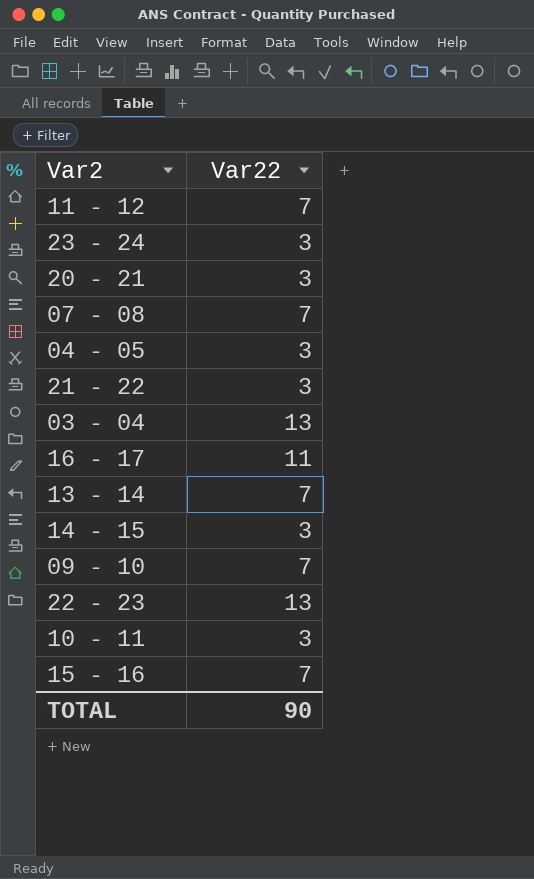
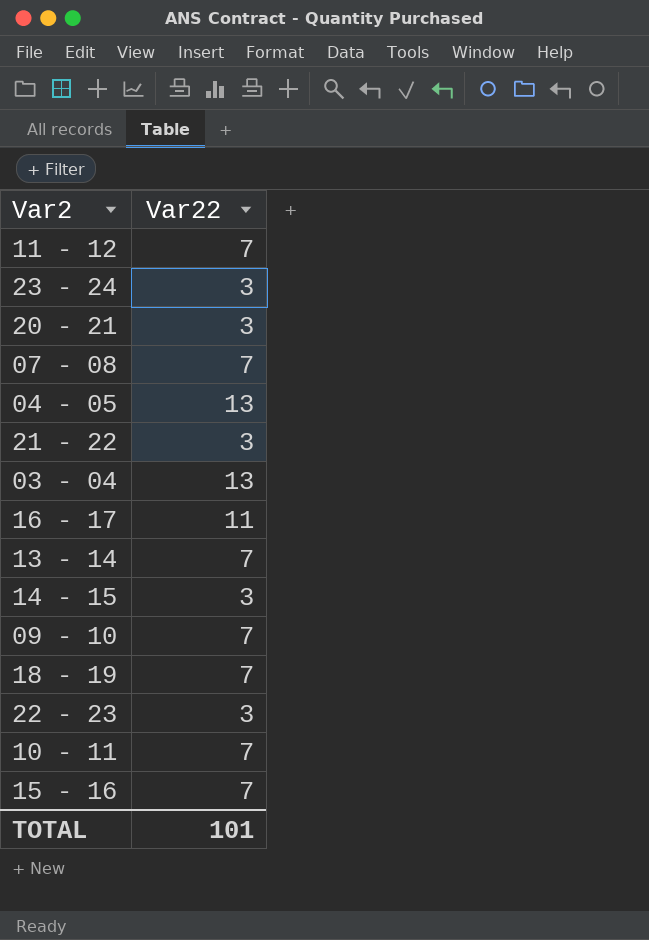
04 - 05 | Var22: 3 -> 13
row 18 - 19: none -> 7
22 - 23 | Var22: 13 -> 3
10 - 11 | Var22: 3 -> 7
TOTAL | Var22: 90 -> 101

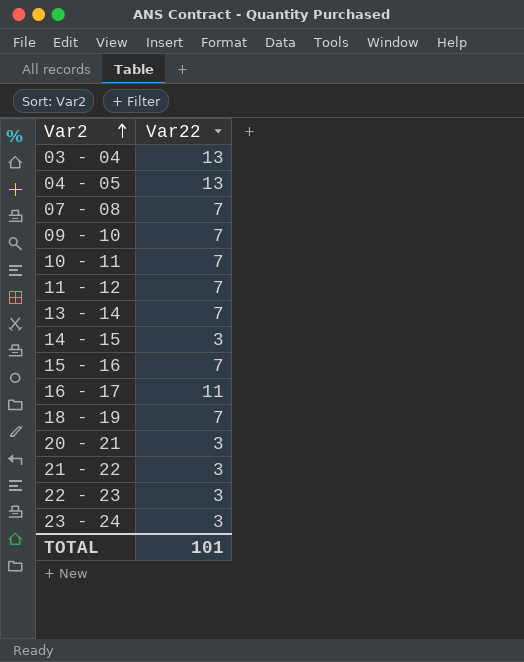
row order: none -> Var2 ascending

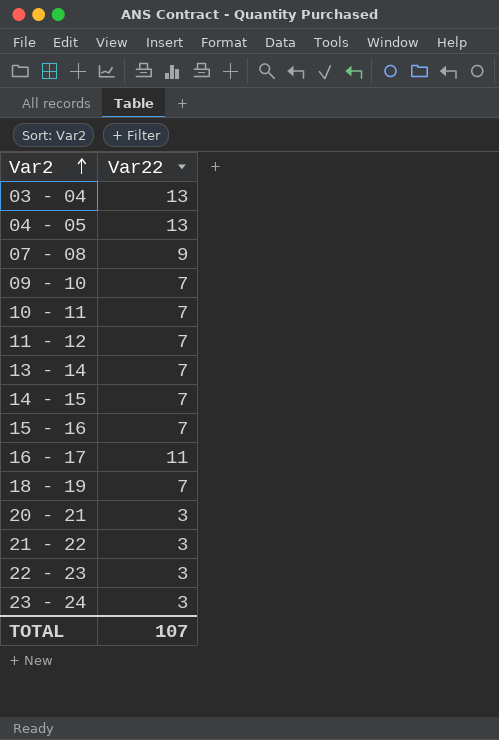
07 - 08 | Var22: 7 -> 9
14 - 15 | Var22: 3 -> 7
TOTAL | Var22: 101 -> 107

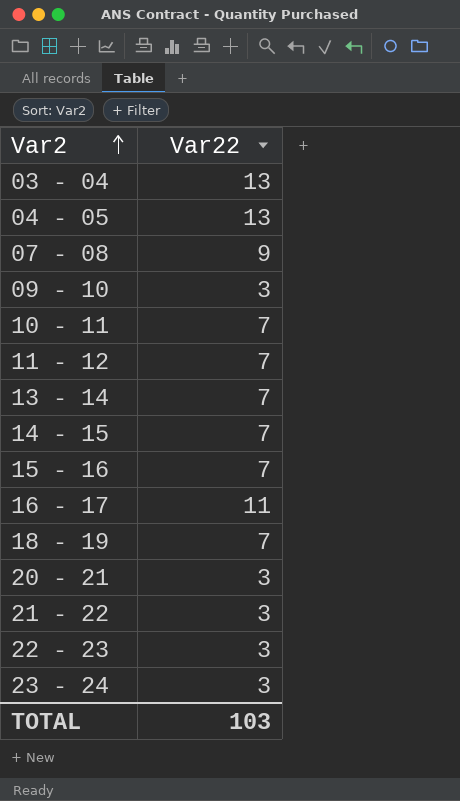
09 - 10 | Var22: 7 -> 3
TOTAL | Var22: 107 -> 103

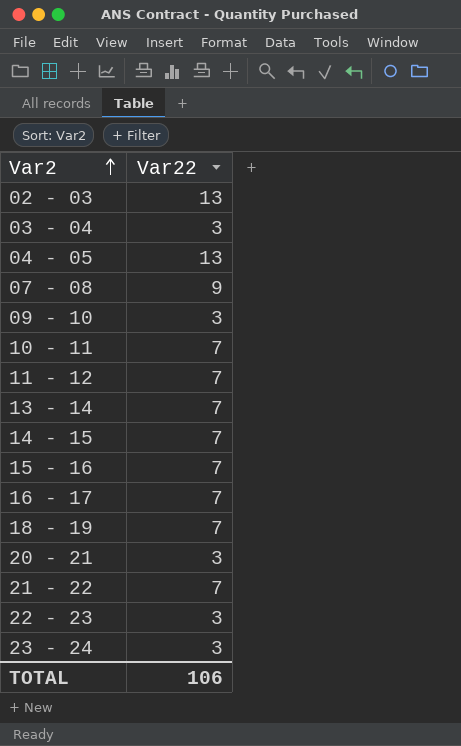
row 02 - 03: none -> 13
03 - 04 | Var22: 13 -> 3
16 - 17 | Var22: 11 -> 7
21 - 22 | Var22: 3 -> 7
TOTAL | Var22: 103 -> 106

